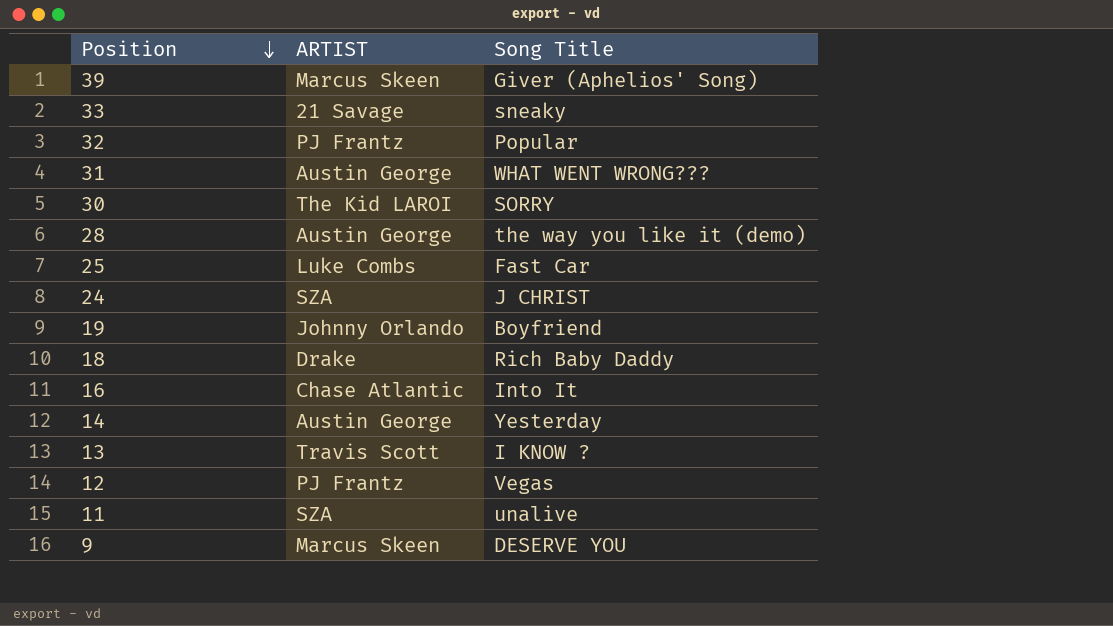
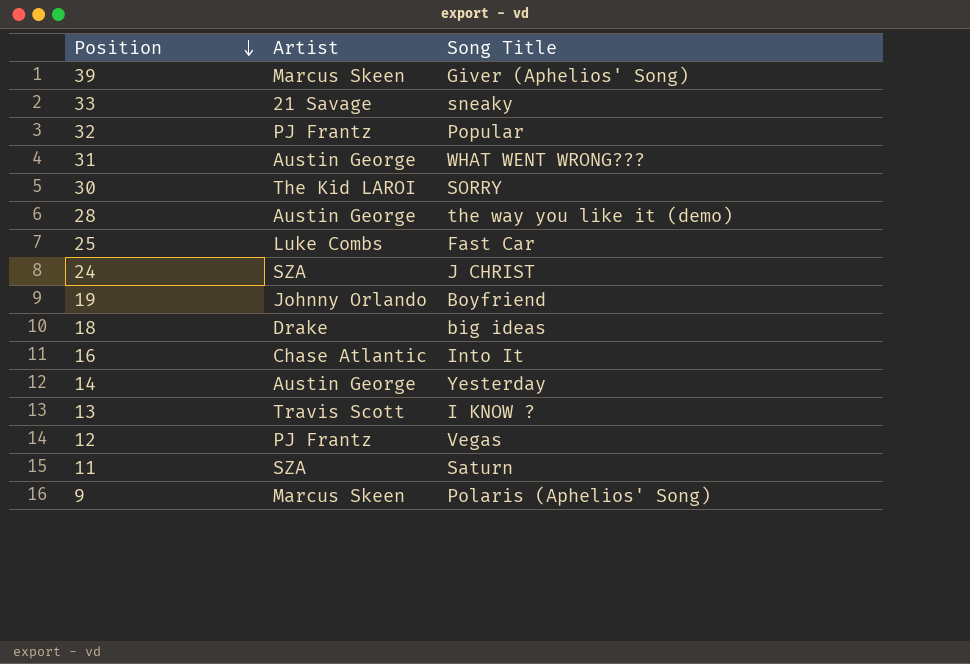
column name: ARTIST -> Artist
18 | Song Title: Rich Baby Daddy -> big ideas
11 | Song Title: unalive -> Saturn
9 | Song Title: DESERVE YOU -> Polaris (Aphelios' Song)

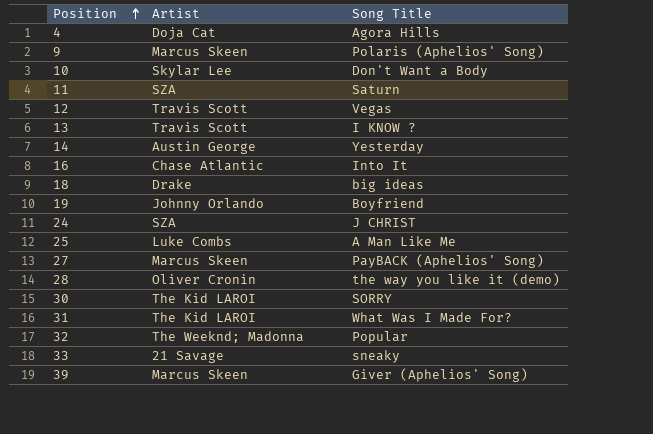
row order: Position descending -> Position ascending
row 4: none -> Doja Cat | Agora Hills
row 10: none -> Skylar Lee | Don't Want a Body
12 | Artist: PJ Frantz -> Travis Scott
25 | Song Title: Fast Car -> A Man Like Me
row 27: none -> Marcus Skeen | PayBACK (Aphelios' Song)
28 | Artist: Austin George -> Oliver Cronin
31 | Artist: Austin George -> The Kid LAROI
31 | Song Title: WHAT WENT WRONG??? -> What Was I Made For?
32 | Artist: PJ Frantz -> The Weeknd; Madonna

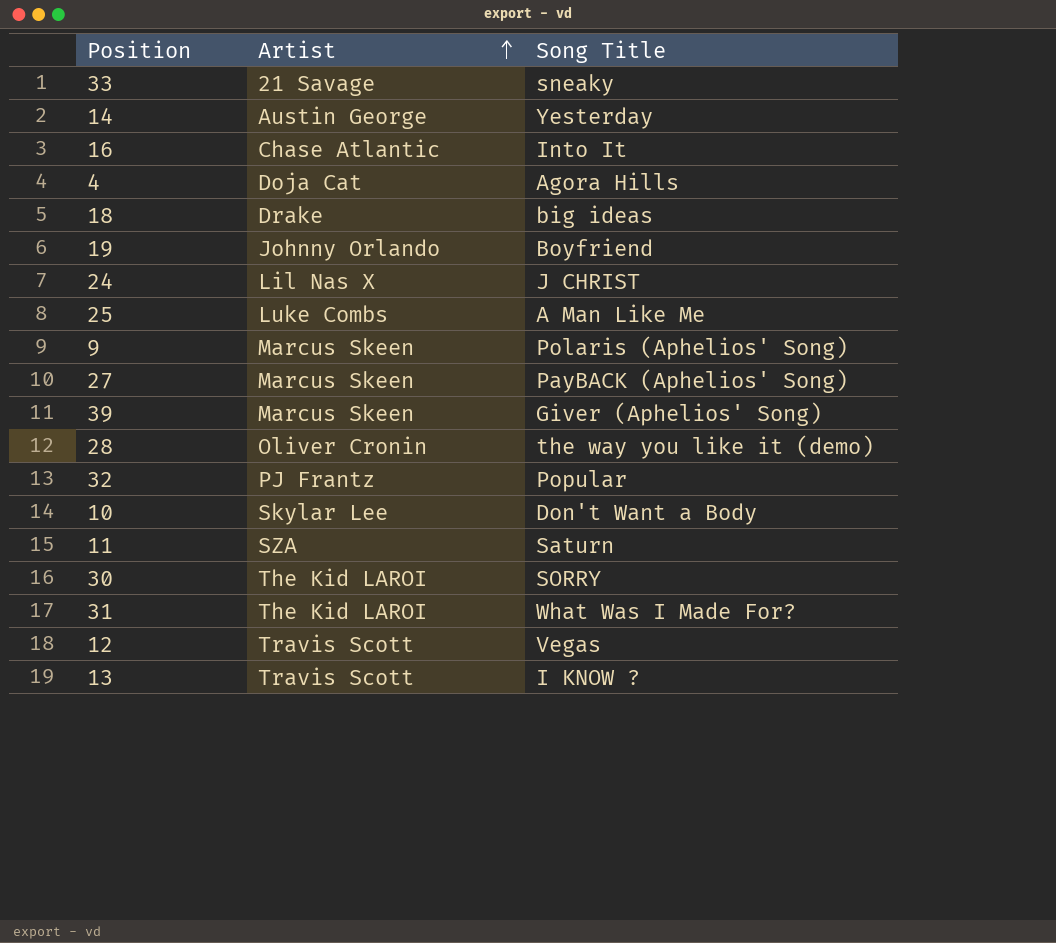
row order: Position ascending -> Artist ascending
24 | Artist: SZA -> Lil Nas X
32 | Artist: The Weeknd; Madonna -> PJ Frantz

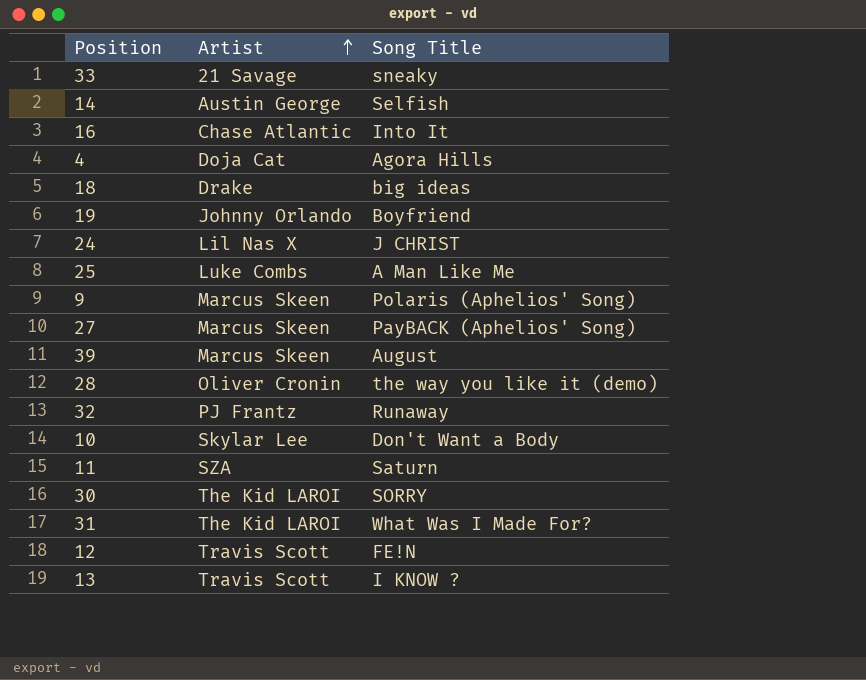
14 | Song Title: Yesterday -> Selfish
39 | Song Title: Giver (Aphelios' Song) -> August
32 | Song Title: Popular -> Runaway
12 | Song Title: Vegas -> FE!N

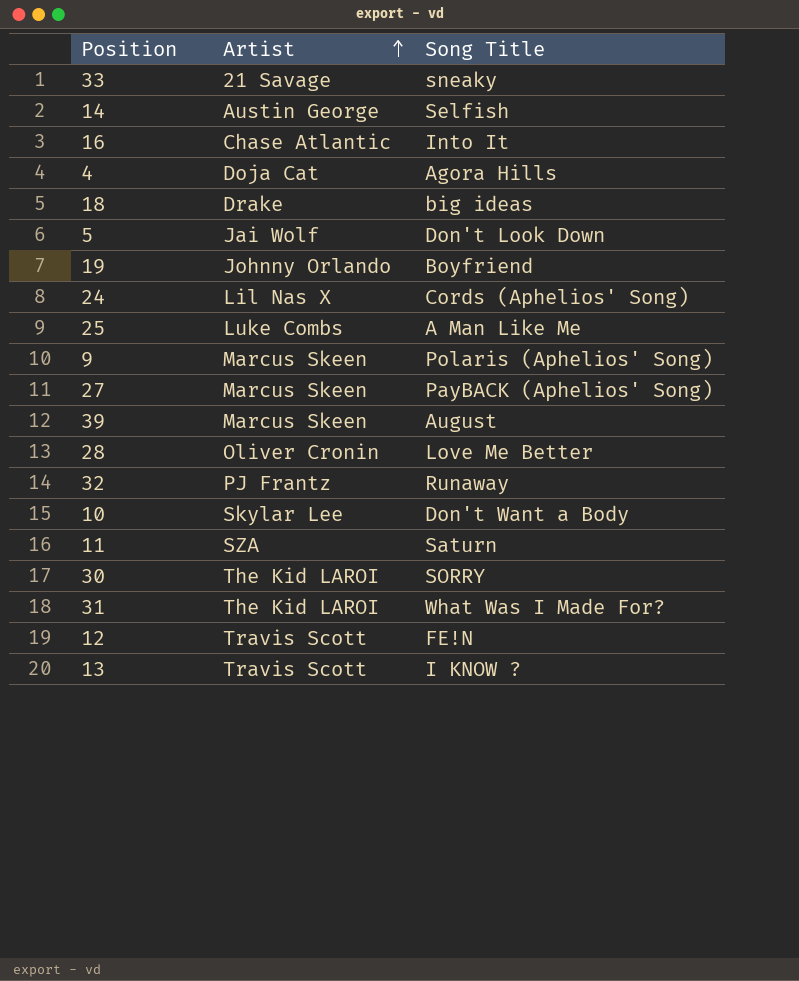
row 5: none -> Jai Wolf | Don't Look Down
24 | Song Title: J CHRIST -> Cords (Aphelios' Song)
28 | Song Title: the way you like it (demo) -> Love Me Better

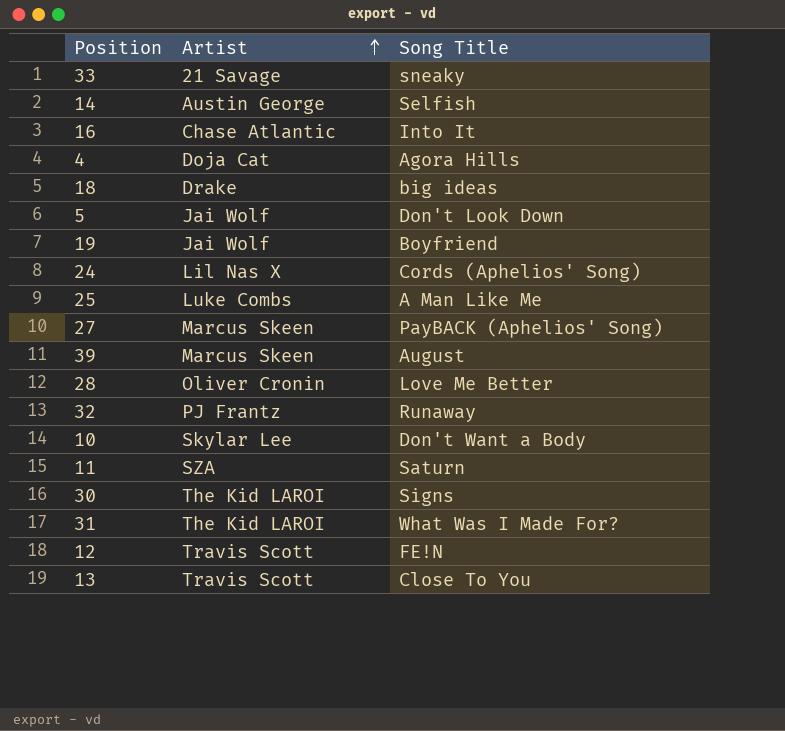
row 9: Marcus Skeen | Polaris (Aphelios' Song) -> none
19 | Artist: Johnny Orlando -> Jai Wolf
30 | Song Title: SORRY -> Signs
13 | Song Title: I KNOW ? -> Close To You

